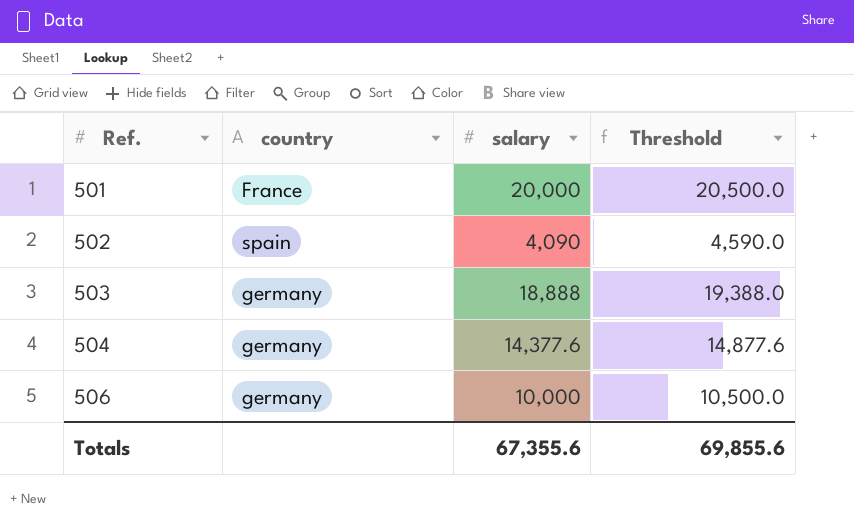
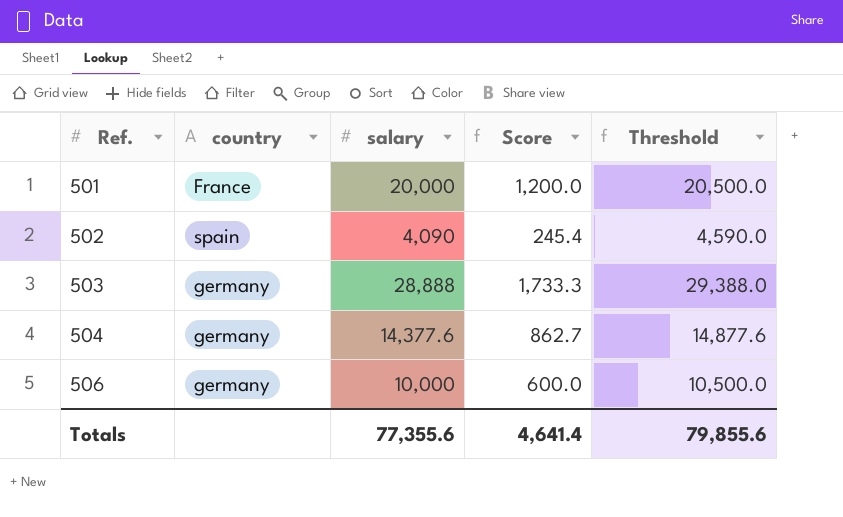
column Score | formula: none -> [salary] * 0.06
503 | salary: 18,888 -> 28,888
503 | Threshold: 19,388.0 -> 29,388.0
Totals | salary: 67,355.6 -> 77,355.6
Totals | Threshold: 69,855.6 -> 79,855.6

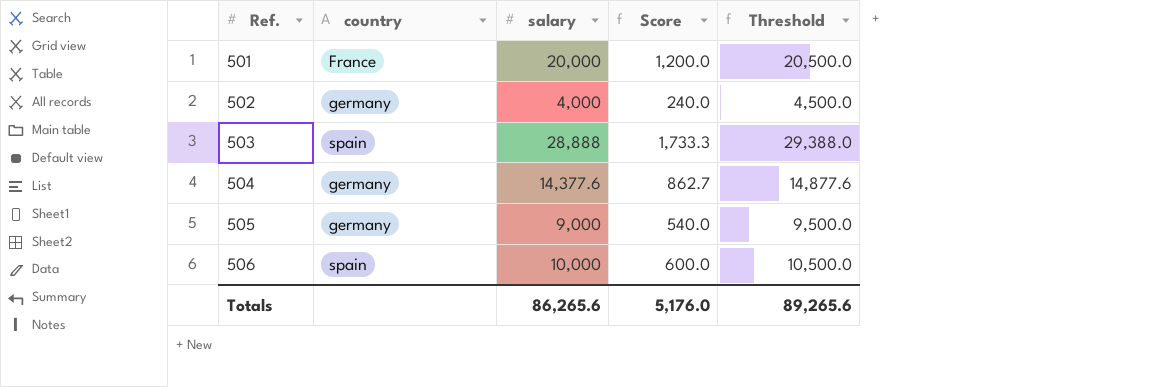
502 | country: spain -> germany
502 | salary: 4,090 -> 4,000
502 | Score: 245.4 -> 240.0
502 | Threshold: 4,590.0 -> 4,500.0
503 | country: germany -> spain
row 505: none -> germany | 9,000 | 540.0 | 9,500.0
506 | country: germany -> spain
Totals | salary: 77,355.6 -> 86,265.6
Totals | Score: 4,641.4 -> 5,176.0
Totals | Threshold: 79,855.6 -> 89,265.6

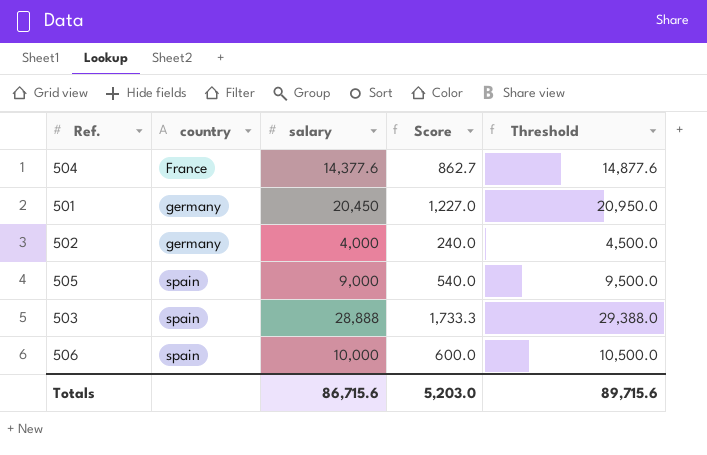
row order: Ref. ascending -> country ascending
504 | country: germany -> France
501 | country: France -> germany
501 | salary: 20,000 -> 20,450
501 | Score: 1,200.0 -> 1,227.0
501 | Threshold: 20,500.0 -> 20,950.0
505 | country: germany -> spain
Totals | salary: 86,265.6 -> 86,715.6
Totals | Score: 5,176.0 -> 5,203.0
Totals | Threshold: 89,265.6 -> 89,715.6

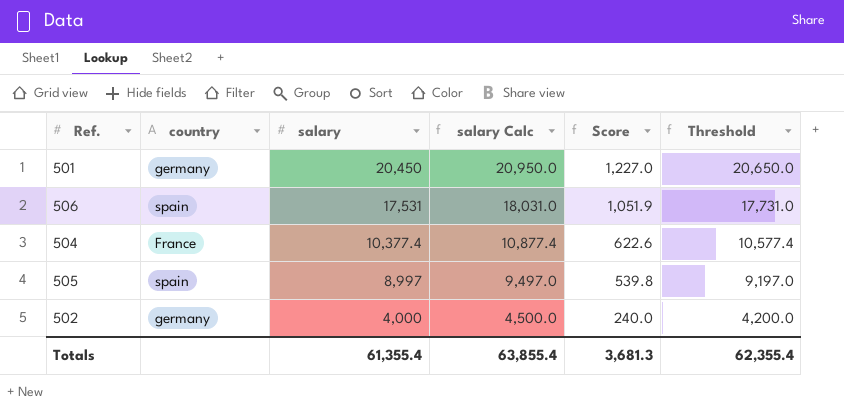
row order: country ascending -> salary descending
column salary Calc | formula: none -> [salary] + 500
column Threshold | formula: [salary] + 500 -> [salary] + 200
row 503: spain | 28,888 | 1,733.3 | 29,388.0 -> none
506 | salary: 10,000 -> 17,531
506 | Score: 600.0 -> 1,051.9
504 | salary: 14,377.6 -> 10,377.4
504 | Score: 862.7 -> 622.6
505 | salary: 9,000 -> 8,997
505 | Score: 540.0 -> 539.8
Totals | salary: 86,715.6 -> 61,355.4
Totals | Score: 5,203.0 -> 3,681.3
Totals | Threshold: 89,715.6 -> 62,355.4

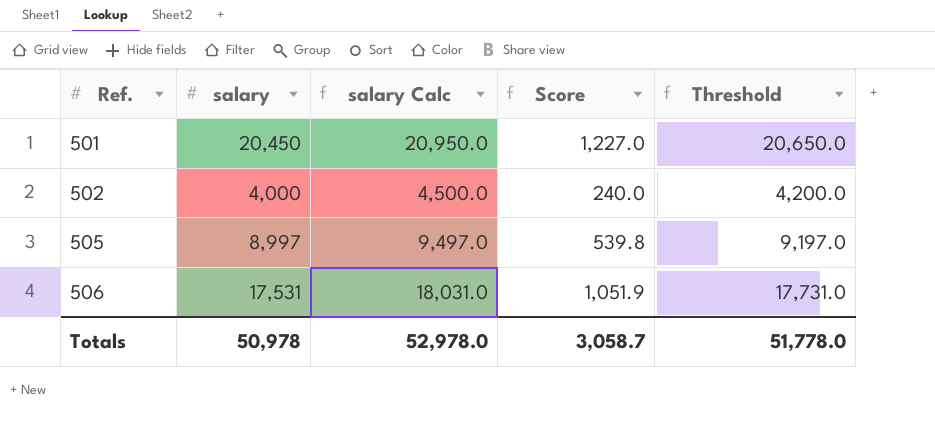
row order: salary descending -> Ref. ascending
column country | position: 2 -> none
row 504: France | 10,377.4 | 10,877.4 | 622.6 | 10,577.4 -> none
Totals | salary: 61,355.4 -> 50,978
Totals | salary Calc: 63,855.4 -> 52,978.0
Totals | Score: 3,681.3 -> 3,058.7
Totals | Threshold: 62,355.4 -> 51,778.0

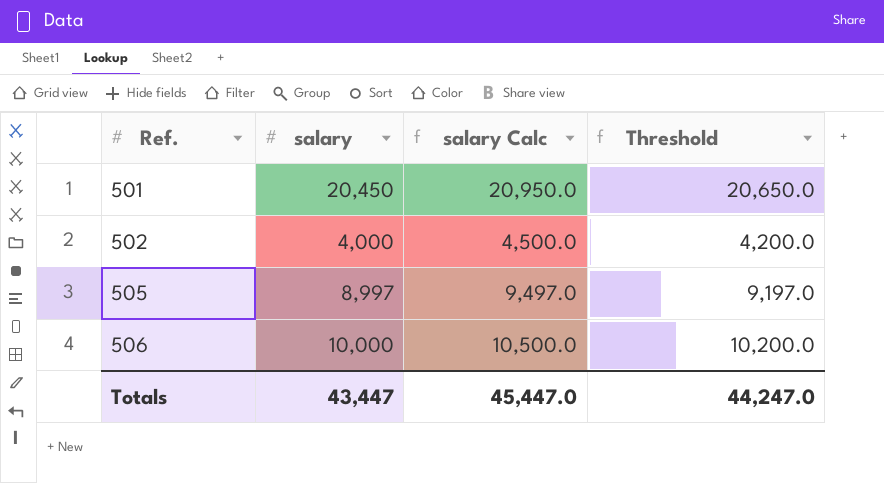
column Score | formula: [salary] * 0.06 -> none
506 | salary: 17,531 -> 10,000
506 | salary Calc: 18,031.0 -> 10,500.0
506 | Threshold: 17,731.0 -> 10,200.0
Totals | salary: 50,978 -> 43,447
Totals | salary Calc: 52,978.0 -> 45,447.0
Totals | Threshold: 51,778.0 -> 44,247.0

